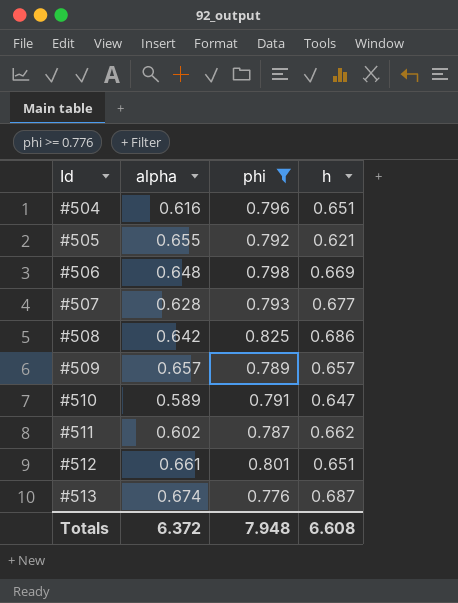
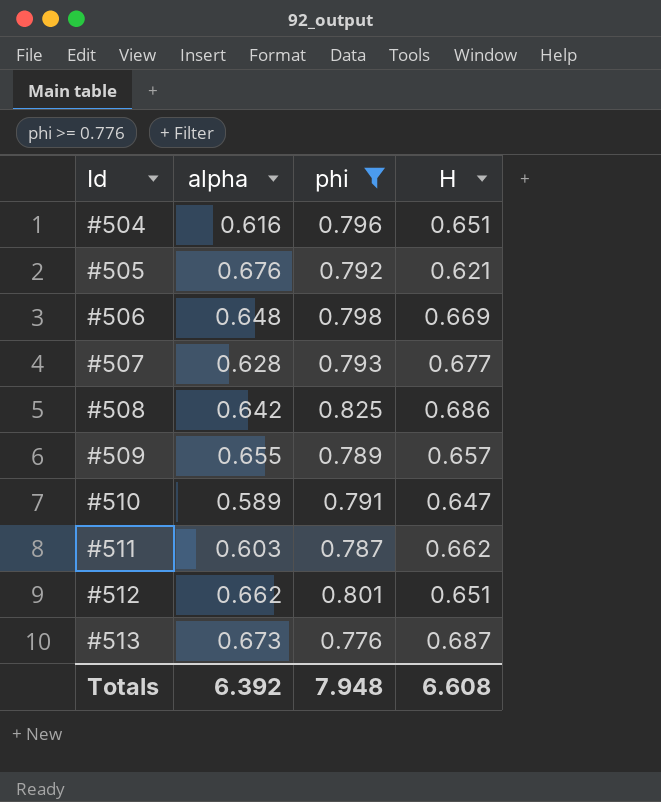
column name: h -> H
#505 | alpha: 0.655 -> 0.676
#509 | alpha: 0.657 -> 0.655
#511 | alpha: 0.602 -> 0.603
#512 | alpha: 0.661 -> 0.662
#513 | alpha: 0.674 -> 0.673
Totals | alpha: 6.372 -> 6.392

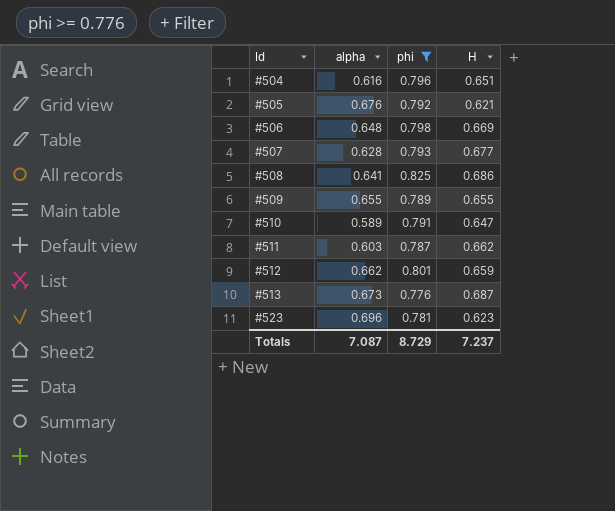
#508 | alpha: 0.642 -> 0.641
#509 | H: 0.657 -> 0.655
#512 | H: 0.651 -> 0.659
row #523: none -> 0.696 | 0.781 | 0.623
Totals | alpha: 6.392 -> 7.087
Totals | phi: 7.948 -> 8.729
Totals | H: 6.608 -> 7.237

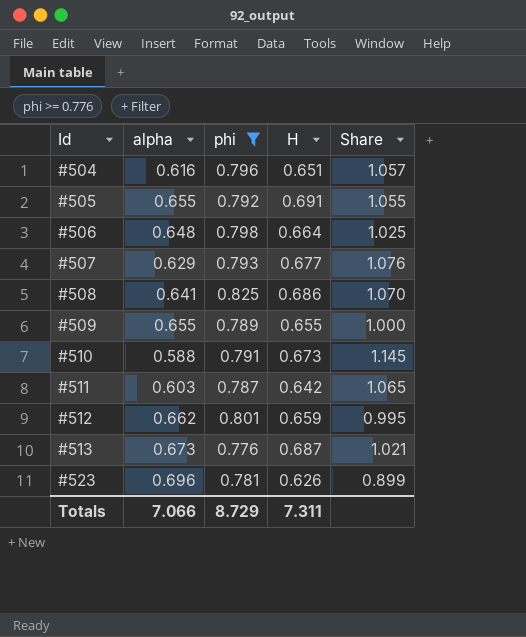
column Share | formula: none -> [H] / [alpha]
#505 | alpha: 0.676 -> 0.655
#505 | H: 0.621 -> 0.691
#506 | H: 0.669 -> 0.664
#507 | alpha: 0.628 -> 0.629
#510 | alpha: 0.589 -> 0.588
#510 | H: 0.647 -> 0.673
#511 | H: 0.662 -> 0.642
#523 | H: 0.623 -> 0.626
Totals | alpha: 7.087 -> 7.066
Totals | H: 7.237 -> 7.311

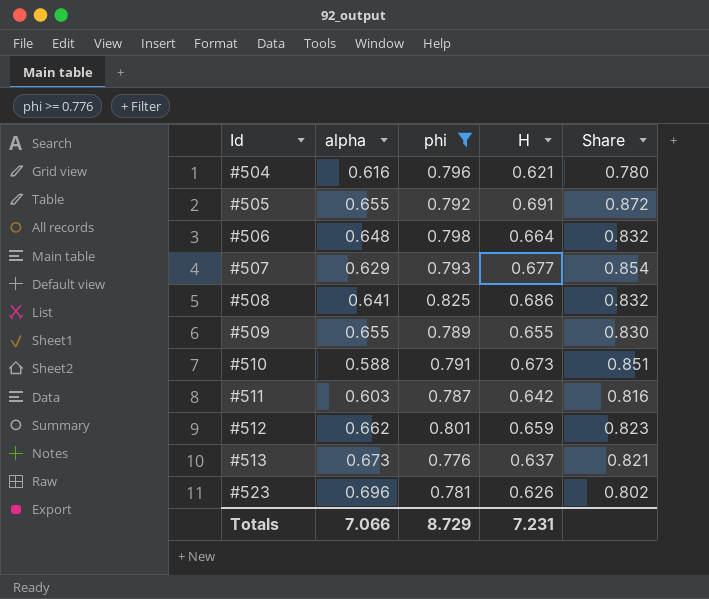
column Share | formula: [H] / [alpha] -> [H] / [phi]
#504 | H: 0.651 -> 0.621
#513 | H: 0.687 -> 0.637
Totals | H: 7.311 -> 7.231

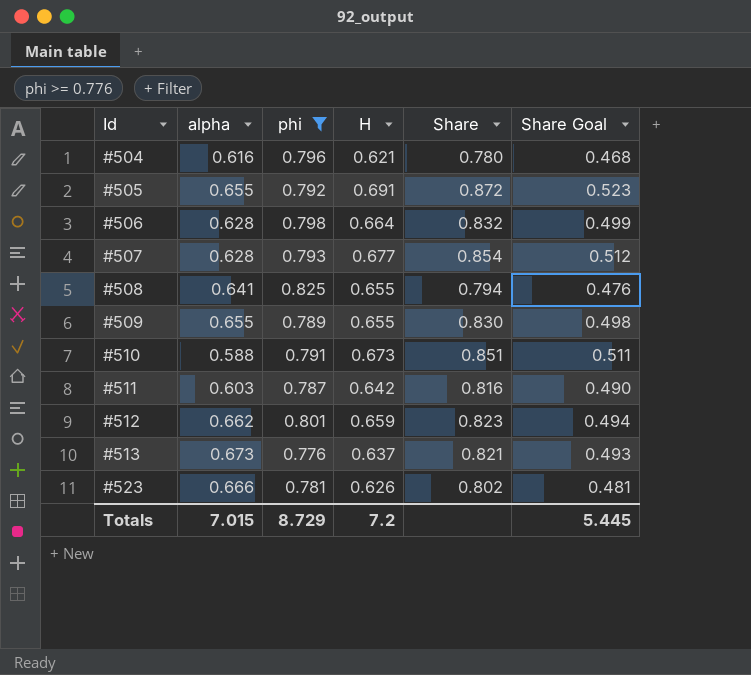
column Share Goal | formula: none -> [Share] * 0.6
#506 | alpha: 0.648 -> 0.628
#507 | alpha: 0.629 -> 0.628
#508 | H: 0.686 -> 0.655
#508 | Share: 0.832 -> 0.794
#523 | alpha: 0.696 -> 0.666
Totals | alpha: 7.066 -> 7.015
Totals | H: 7.231 -> 7.2

